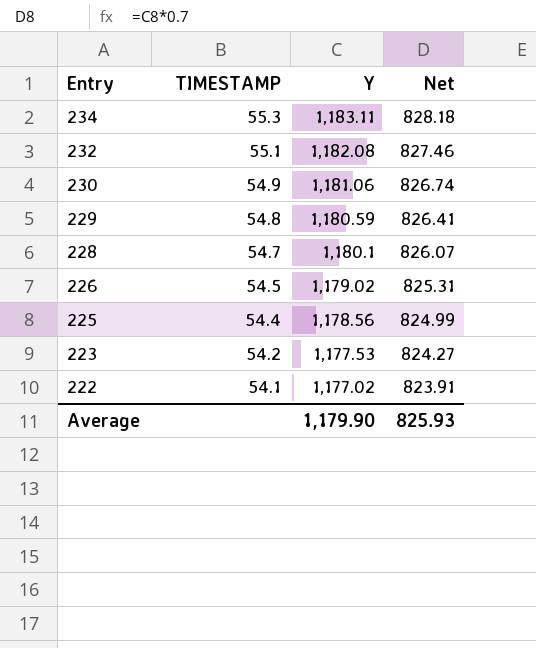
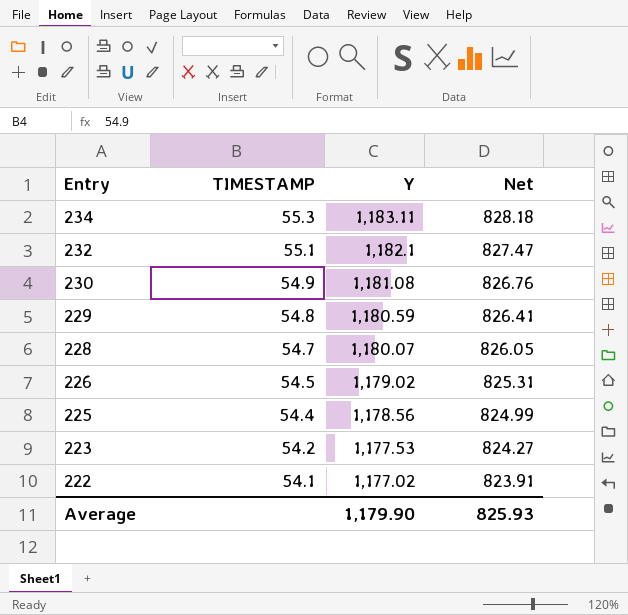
232 | Y: 1,182.08 -> 1,182.1
232 | Net: 827.46 -> 827.47
230 | Y: 1,181.06 -> 1,181.08
230 | Net: 826.74 -> 826.76
228 | Y: 1,180.1 -> 1,180.07
228 | Net: 826.07 -> 826.05

